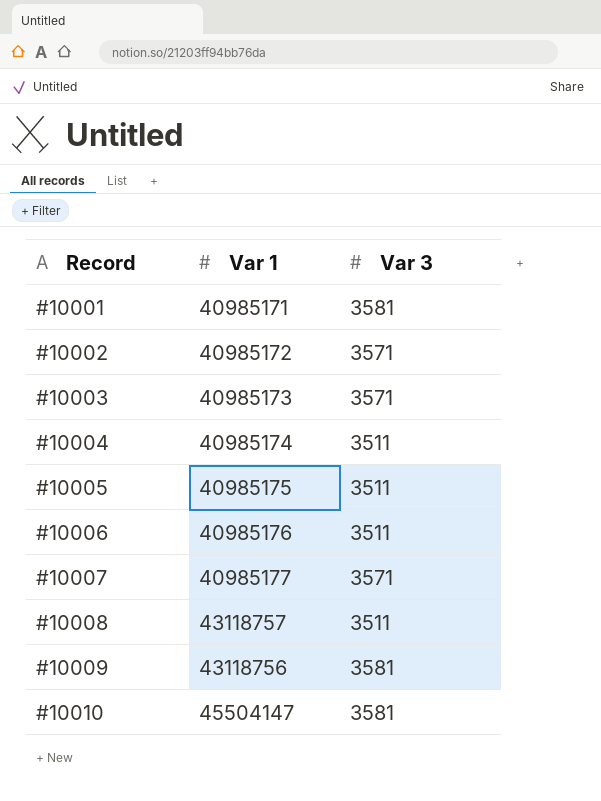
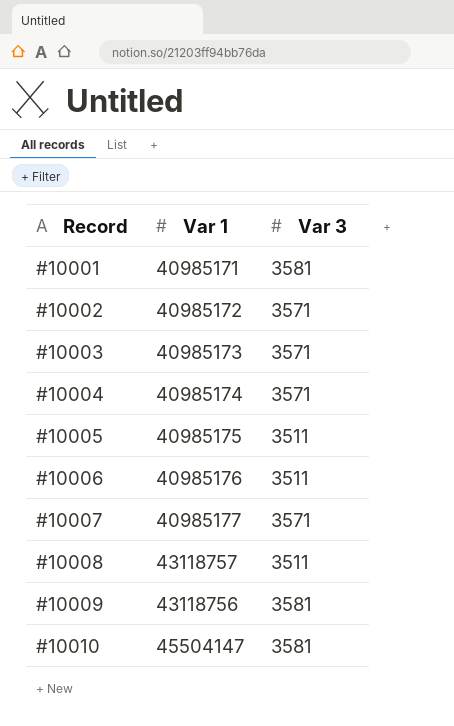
#10004 | Var 3: 3511 -> 3571

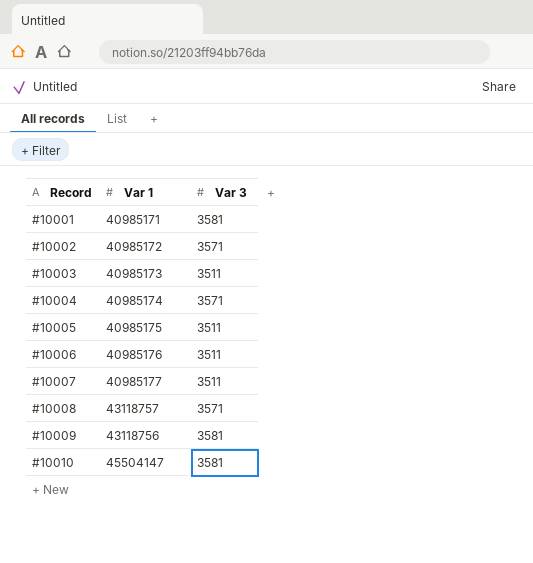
#10003 | Var 3: 3571 -> 3511
#10007 | Var 3: 3571 -> 3511
#10008 | Var 3: 3511 -> 3571

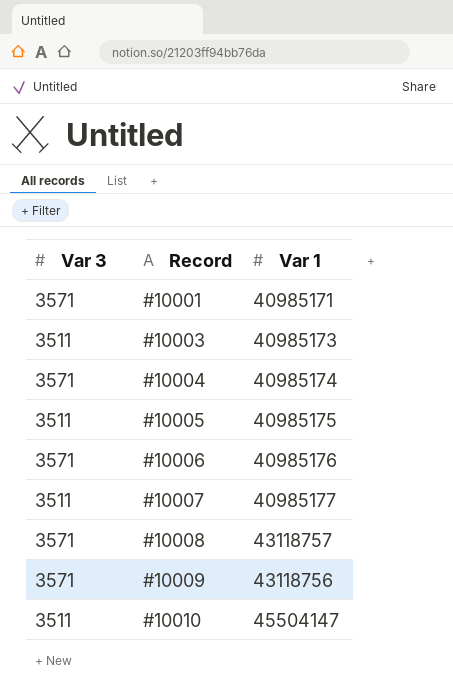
column Var 3 | position: 3 -> 1
row #10002: 40985172 | 3571 -> none
#10001 | Var 3: 3581 -> 3571
#10006 | Var 3: 3511 -> 3571
#10009 | Var 3: 3581 -> 3571
#10010 | Var 3: 3581 -> 3511

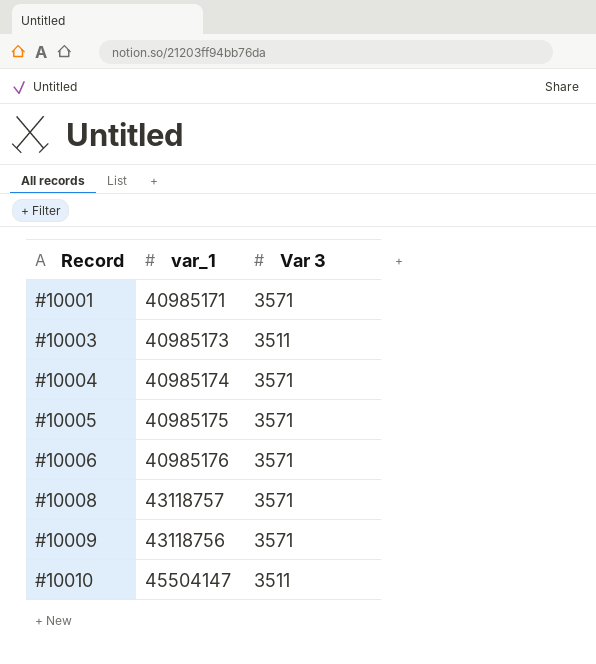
column name: Var 1 -> var_1
column Var 3 | position: 1 -> 3
row #10007: 3511 | 40985177 -> none
#10005 | Var 3: 3511 -> 3571

